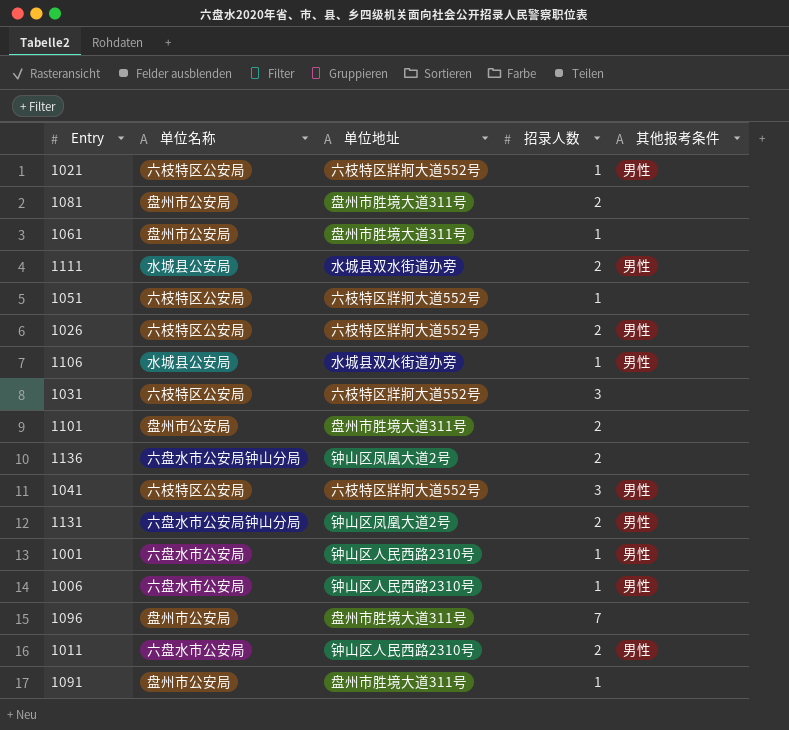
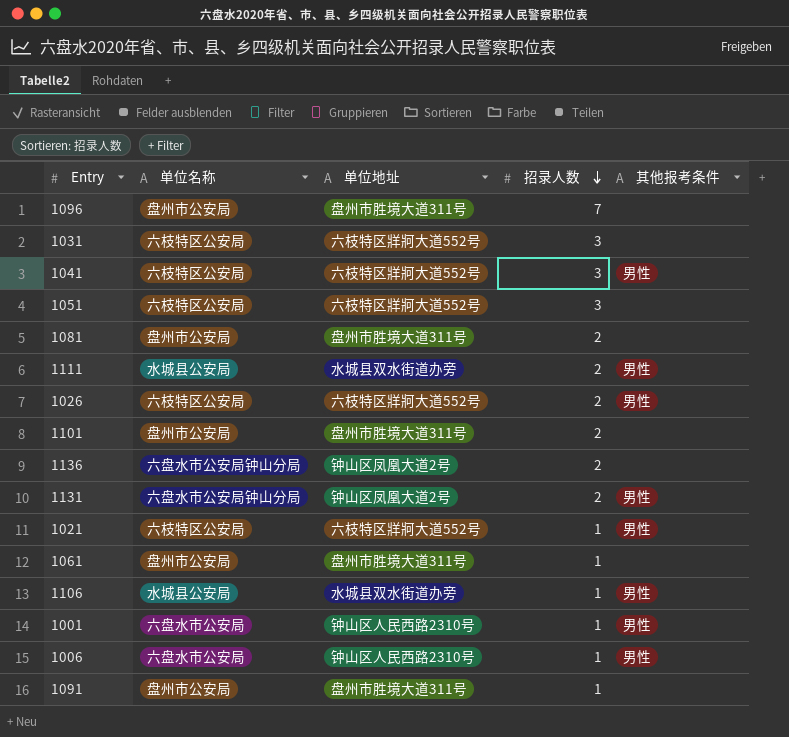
row order: none -> 招录人数 descending
row 1011: 六盘水市公安局 | 钟山区人民西路2310号 | 2 | 男性 -> none
1051 | 招录人数: 1 -> 3

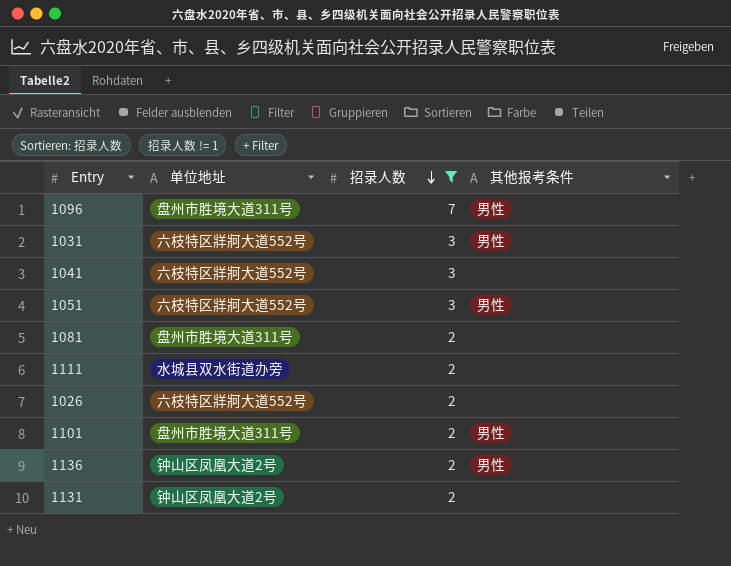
filter: none -> 招录人数 != 1
column 单位名称 | position: 2 -> none
1096 | 其他报考条件: none -> 男性
1031 | 其他报考条件: none -> 男性
1041 | 其他报考条件: 男性 -> none
1051 | 其他报考条件: none -> 男性
1111 | 其他报考条件: 男性 -> none
1026 | 其他报考条件: 男性 -> none
1101 | 其他报考条件: none -> 男性
1136 | 其他报考条件: none -> 男性
1131 | 其他报考条件: 男性 -> none

